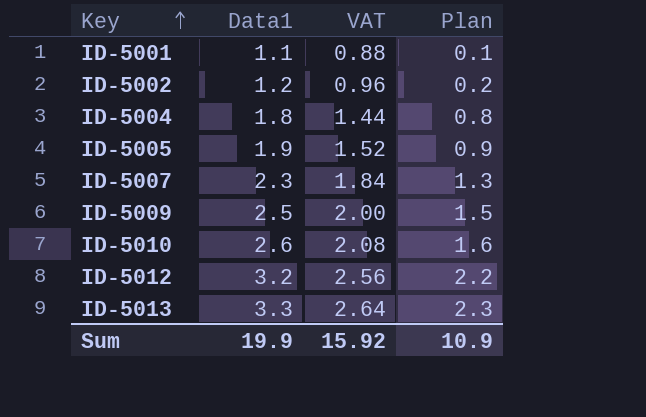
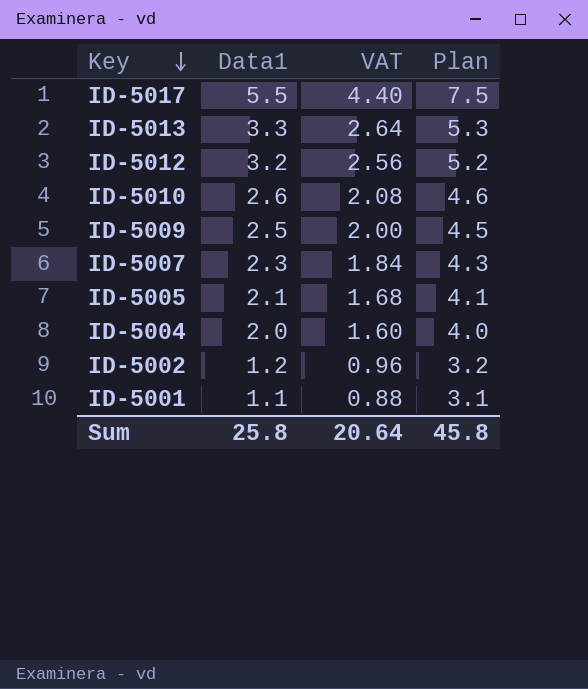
row order: Key ascending -> Key descending
column Plan | formula: [Data1] - 1 -> [Data1] + 2
row ID-5017: none -> 5.5 | 4.40 | 7.5
ID-5005 | Data1: 1.9 -> 2.1
ID-5005 | VAT: 1.52 -> 1.68
ID-5004 | Data1: 1.8 -> 2.0
ID-5004 | VAT: 1.44 -> 1.60
Sum | Data1: 19.9 -> 25.8
Sum | VAT: 15.92 -> 20.64
Sum | Plan: 10.9 -> 45.8

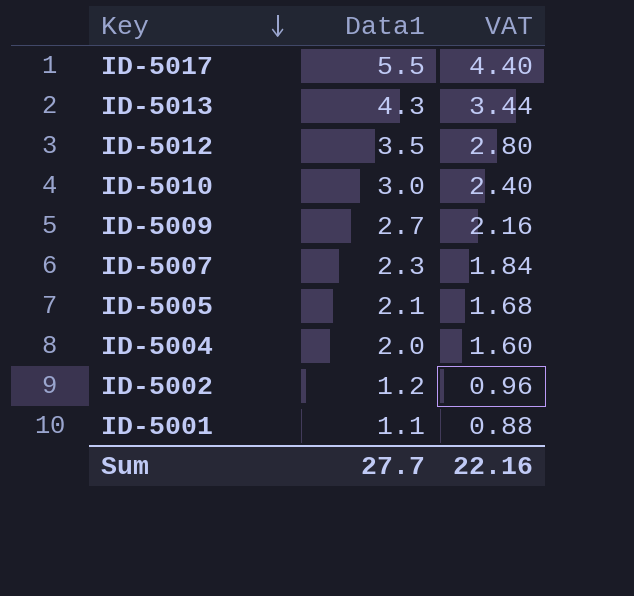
column Plan | formula: [Data1] + 2 -> none
ID-5013 | Data1: 3.3 -> 4.3
ID-5013 | VAT: 2.64 -> 3.44
ID-5012 | Data1: 3.2 -> 3.5
ID-5012 | VAT: 2.56 -> 2.80
ID-5010 | Data1: 2.6 -> 3.0
ID-5010 | VAT: 2.08 -> 2.40
ID-5009 | Data1: 2.5 -> 2.7
ID-5009 | VAT: 2.00 -> 2.16
Sum | Data1: 25.8 -> 27.7
Sum | VAT: 20.64 -> 22.16

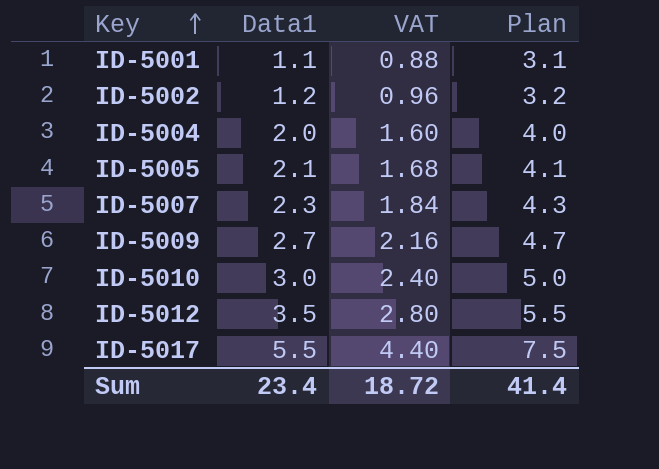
row order: Key descending -> Key ascending
column Plan | formula: none -> [Data1] + 2
row ID-5013: 4.3 | 3.44 -> none
Sum | Data1: 27.7 -> 23.4
Sum | VAT: 22.16 -> 18.72

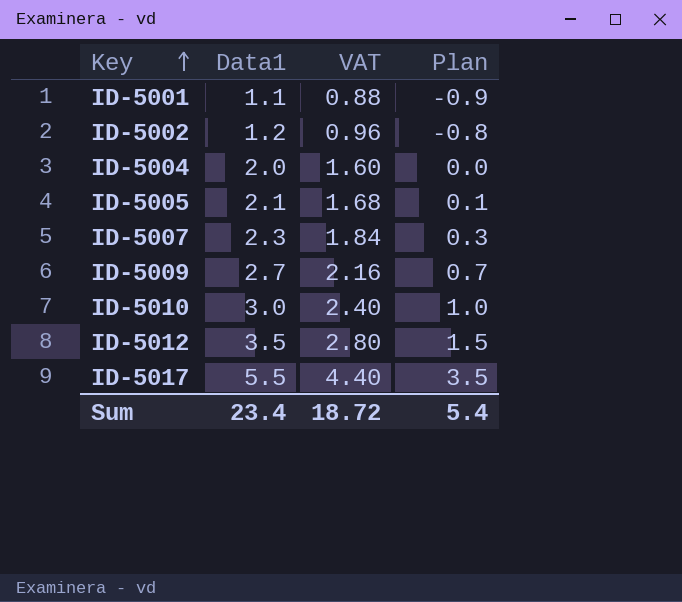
column Plan | formula: [Data1] + 2 -> [Data1] - 2
Sum | Plan: 41.4 -> 5.4

